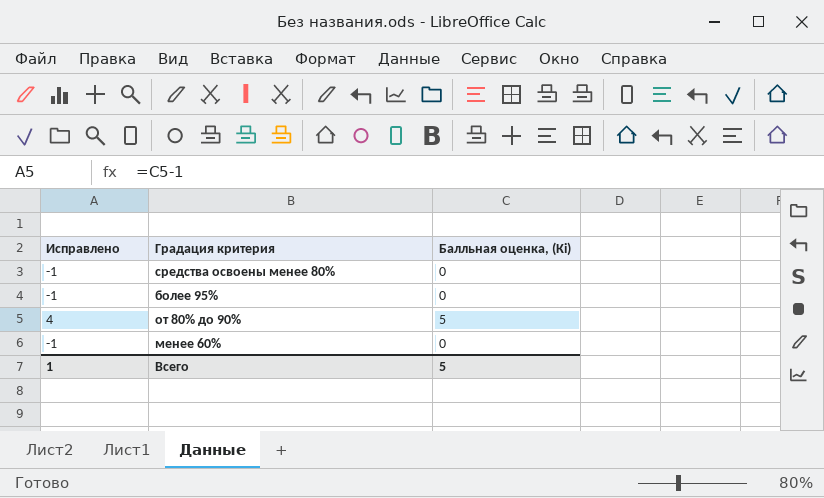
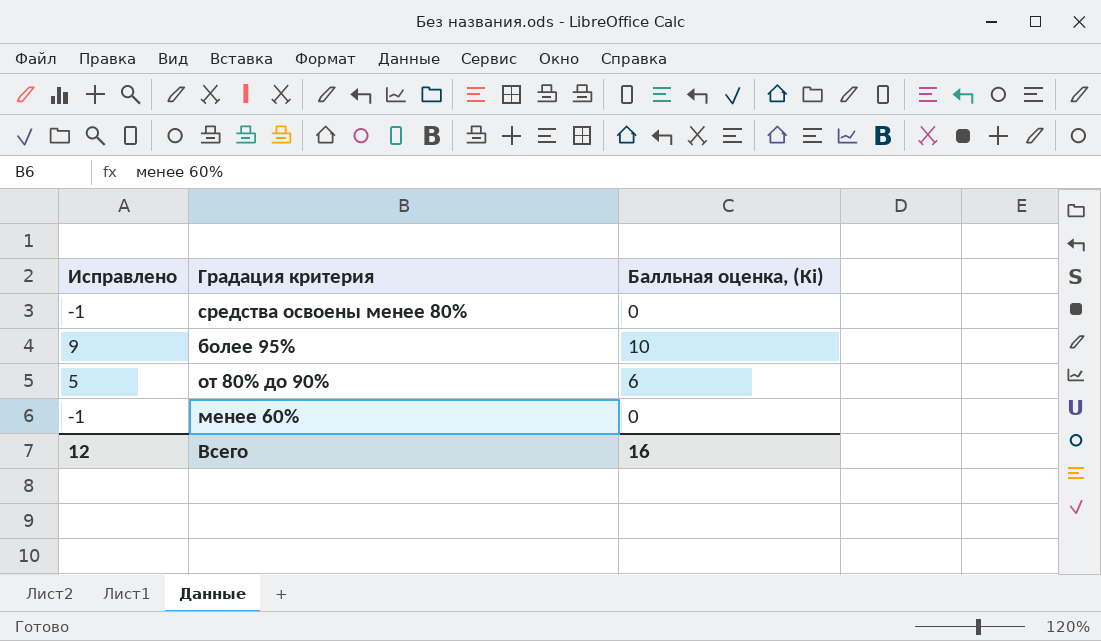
более 95% | Исправлено: -1 -> 9
более 95% | Балльная оценка, (Кi): 0 -> 10
от 80% до 90% | Исправлено: 4 -> 5
от 80% до 90% | Балльная оценка, (Кi): 5 -> 6
Всего | Исправлено: 1 -> 12
Всего | Балльная оценка, (Кi): 5 -> 16

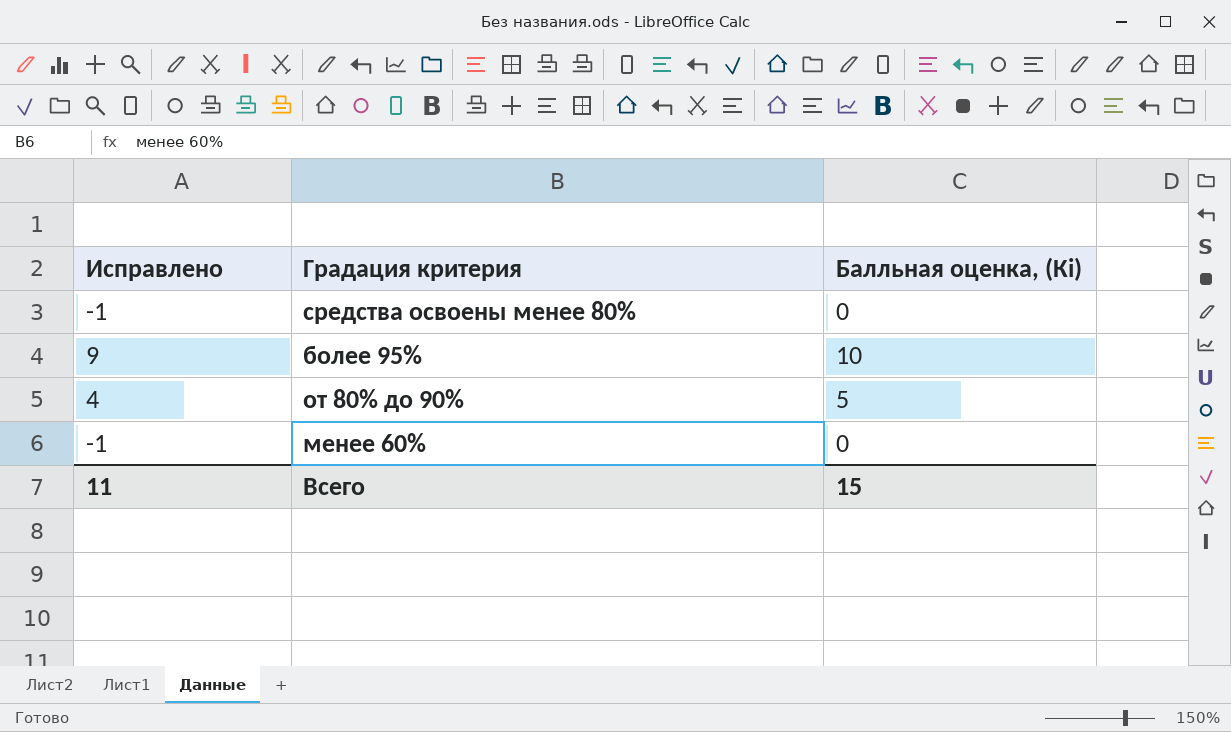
от 80% до 90% | Исправлено: 5 -> 4
от 80% до 90% | Балльная оценка, (Кi): 6 -> 5
Всего | Исправлено: 12 -> 11
Всего | Балльная оценка, (Кi): 16 -> 15

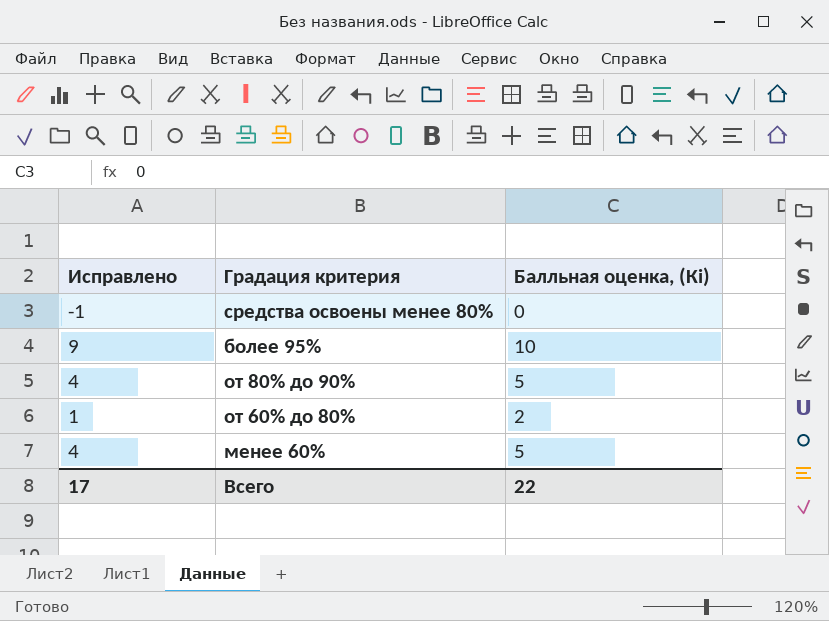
row от 60% до 80%: none -> 1 | 2
менее 60% | Исправлено: -1 -> 4
менее 60% | Балльная оценка, (Кi): 0 -> 5
Всего | Исправлено: 11 -> 17
Всего | Балльная оценка, (Кi): 15 -> 22

